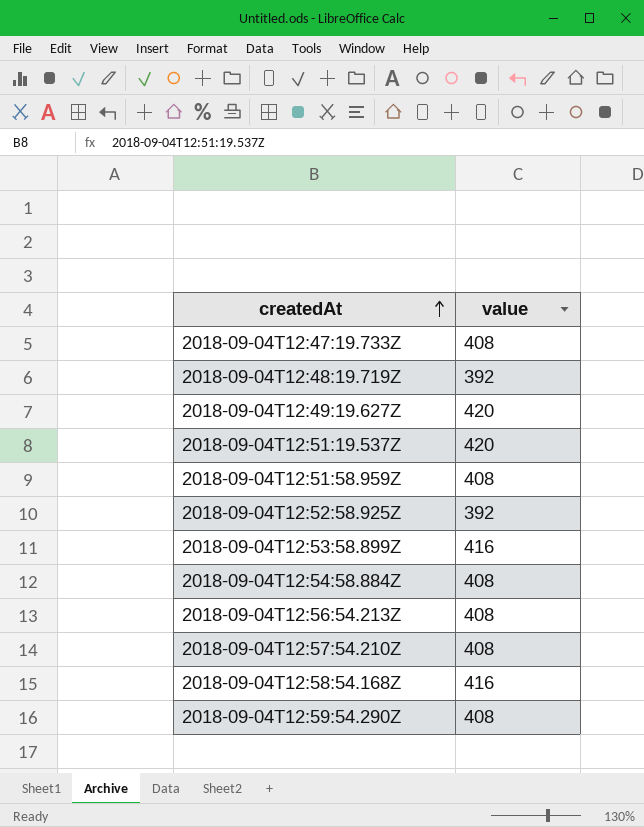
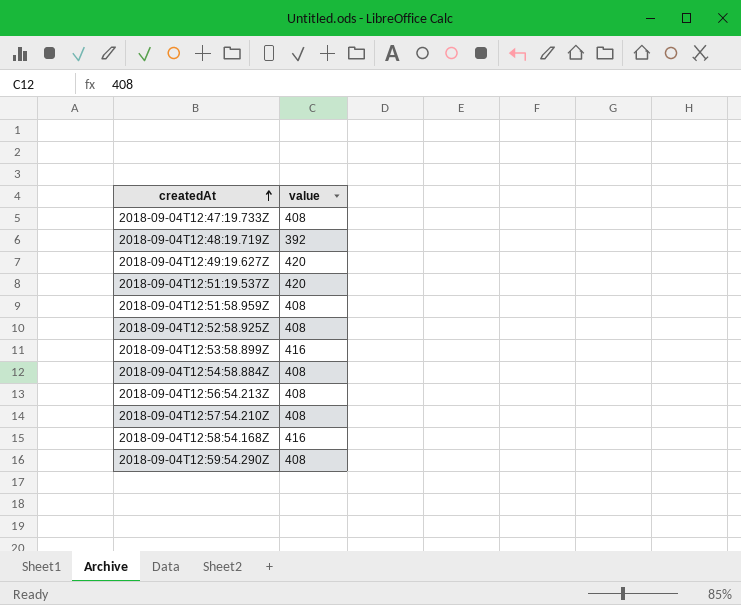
2018-09-04T12:52:58.925Z | value: 392 -> 408

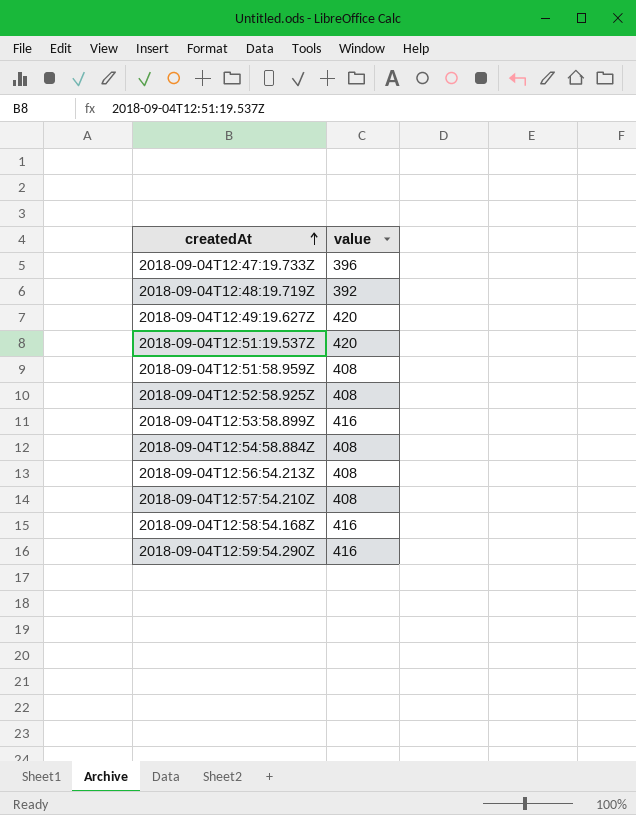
2018-09-04T12:47:19.733Z | value: 408 -> 396
2018-09-04T12:59:54.290Z | value: 408 -> 416

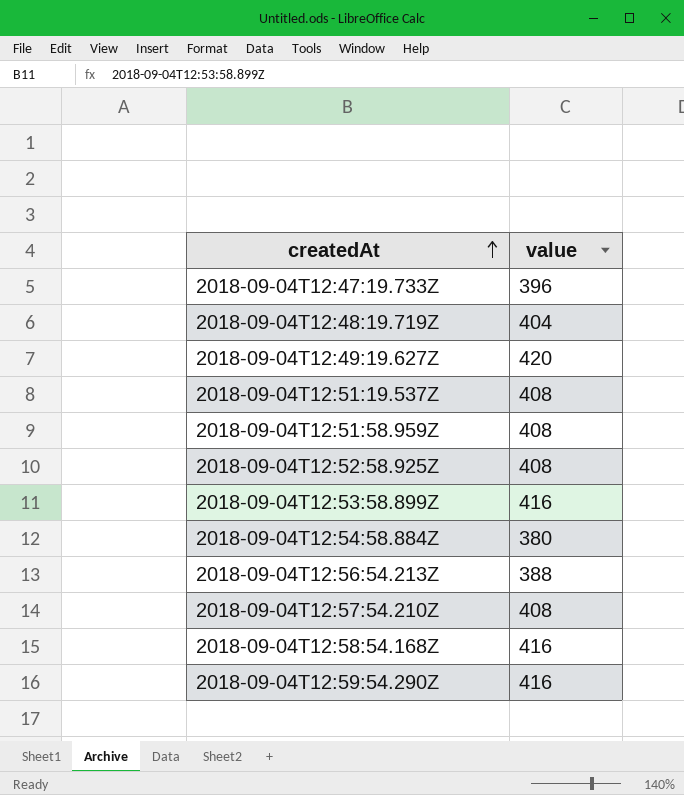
2018-09-04T12:48:19.719Z | value: 392 -> 404
2018-09-04T12:51:19.537Z | value: 420 -> 408
2018-09-04T12:54:58.884Z | value: 408 -> 380
2018-09-04T12:56:54.213Z | value: 408 -> 388

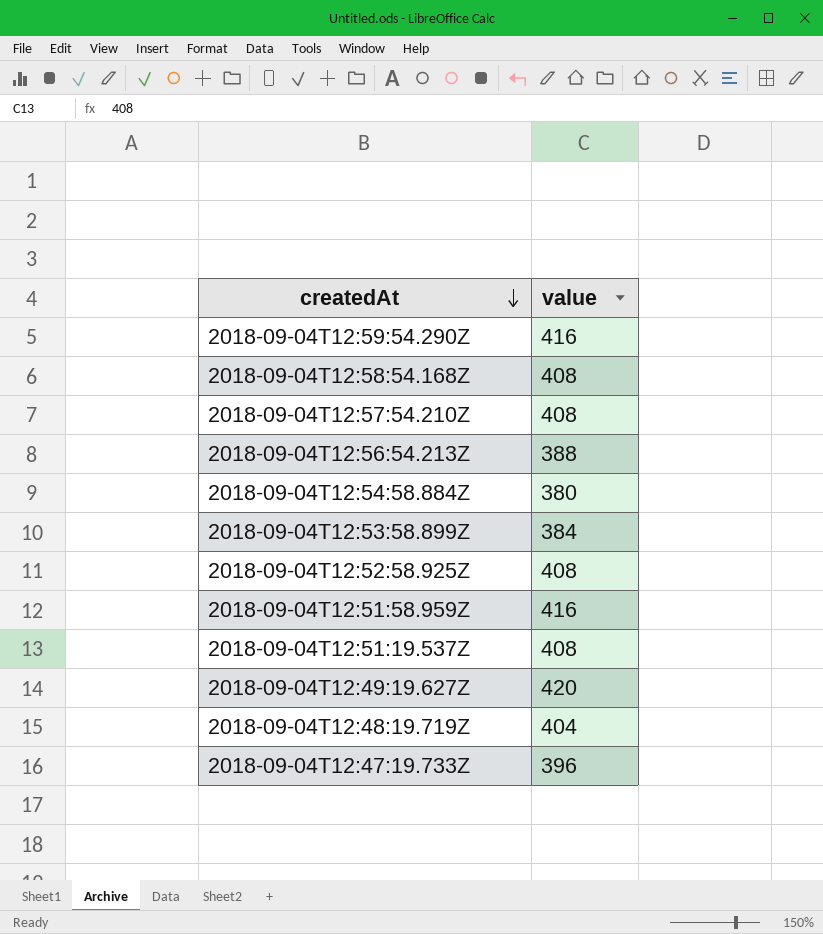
row order: createdAt ascending -> createdAt descending
2018-09-04T12:58:54.168Z | value: 416 -> 408
2018-09-04T12:53:58.899Z | value: 416 -> 384
2018-09-04T12:51:58.959Z | value: 408 -> 416

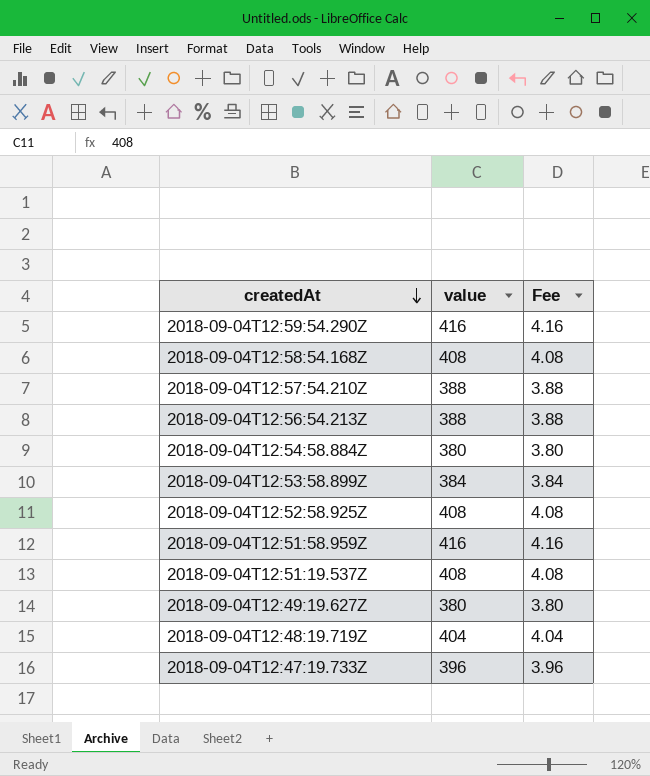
column Fee | formula: none -> [value] * 0.01
2018-09-04T12:57:54.210Z | value: 408 -> 388
2018-09-04T12:49:19.627Z | value: 420 -> 380

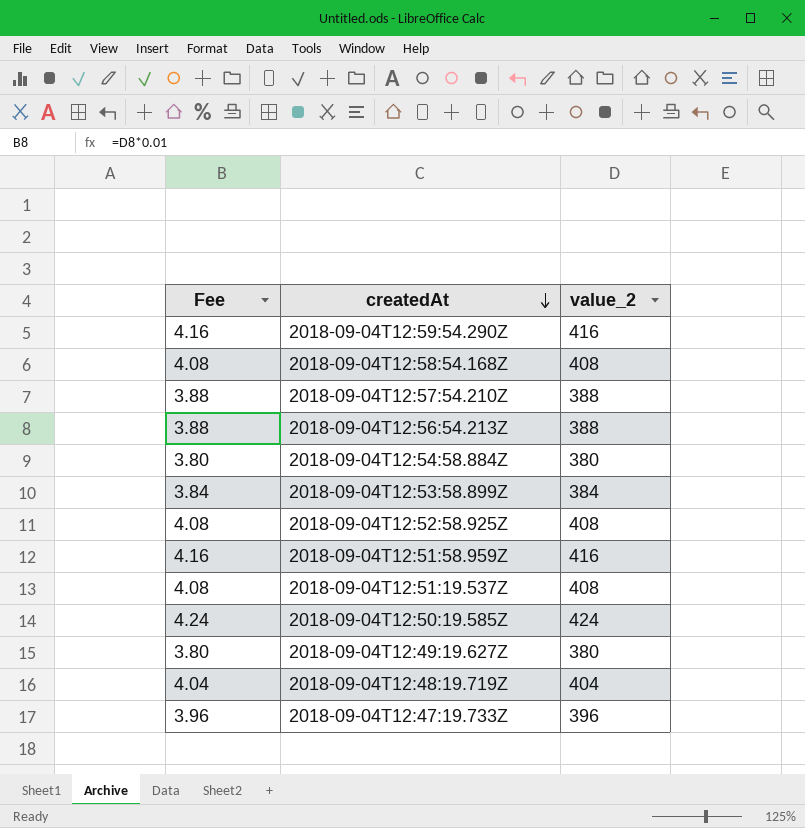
column Fee | position: 3 -> 1
column name: value -> value_2
row 2018-09-04T12:50:19.585Z: none -> 4.24 | 424

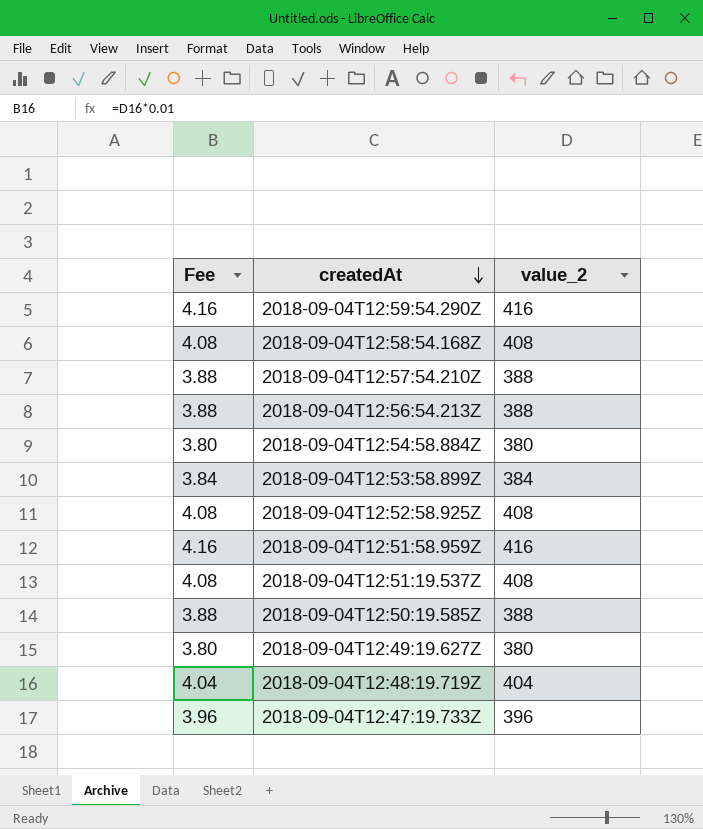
2018-09-04T12:50:19.585Z | Fee: 4.24 -> 3.88
2018-09-04T12:50:19.585Z | value_2: 424 -> 388

